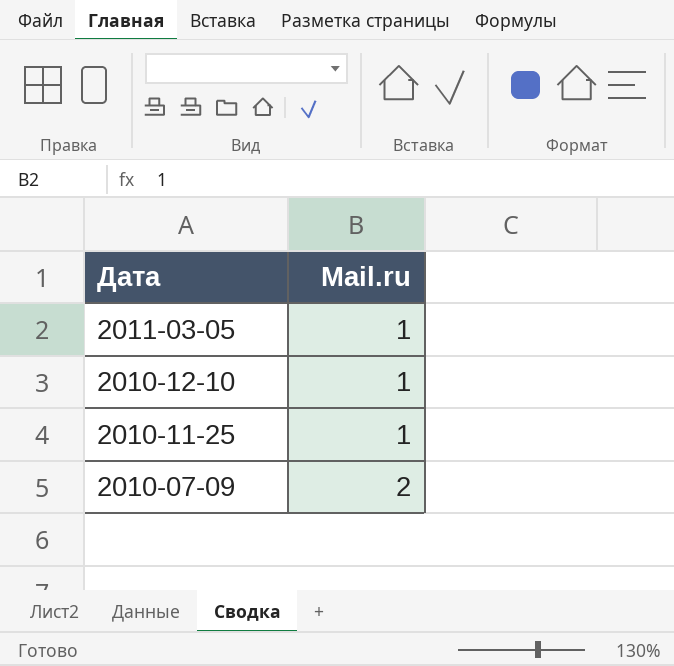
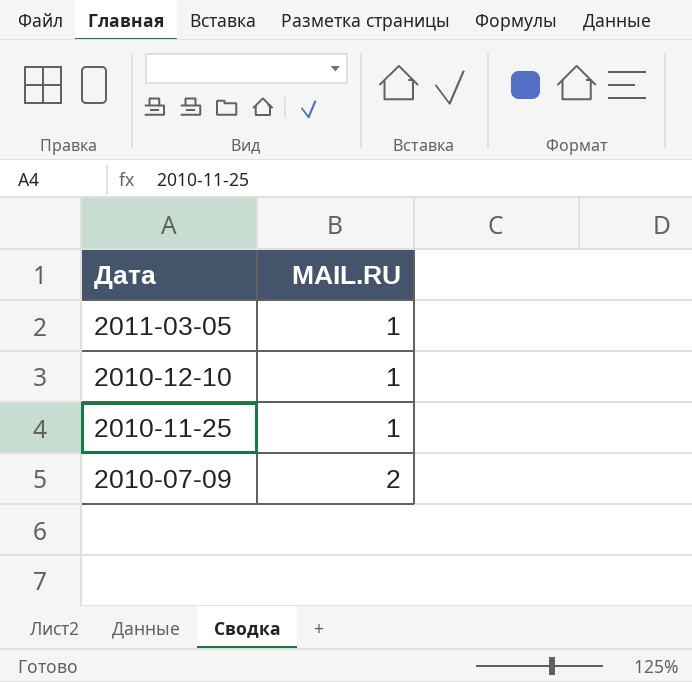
column name: Mail.ru -> MAIL.RU

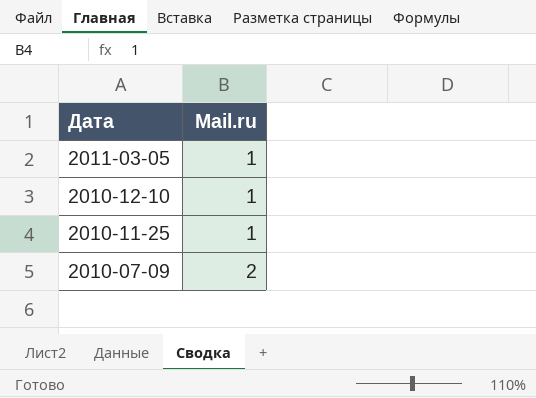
column name: MAIL.RU -> Mail.ru

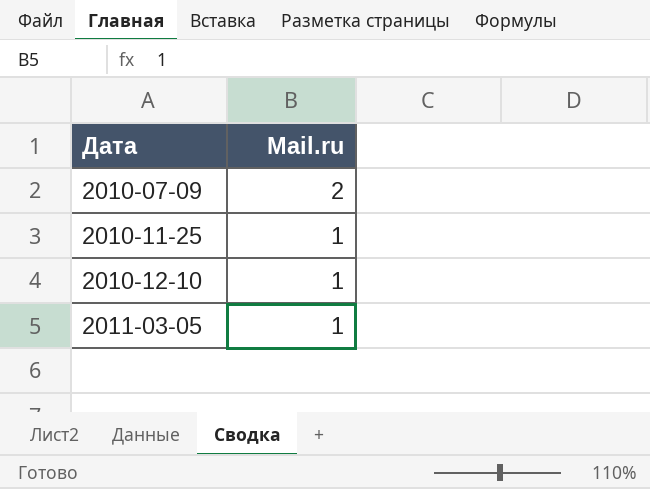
row order: Дата descending -> Дата ascending

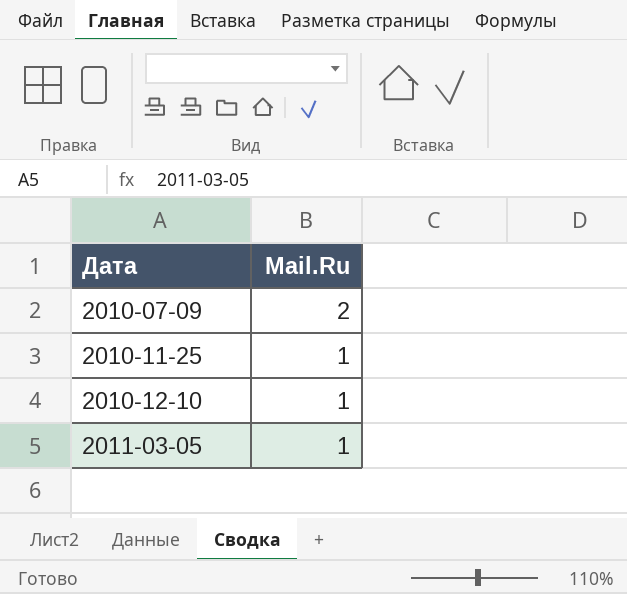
column name: Mail.ru -> Mail.Ru

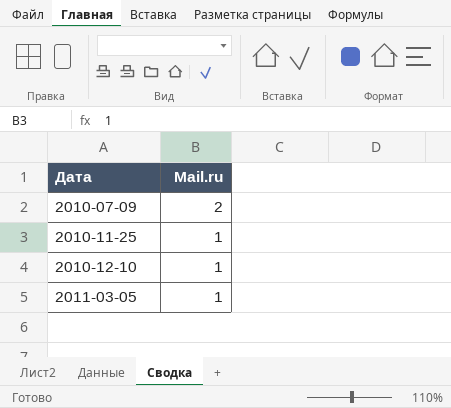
column name: Mail.Ru -> Mail.ru

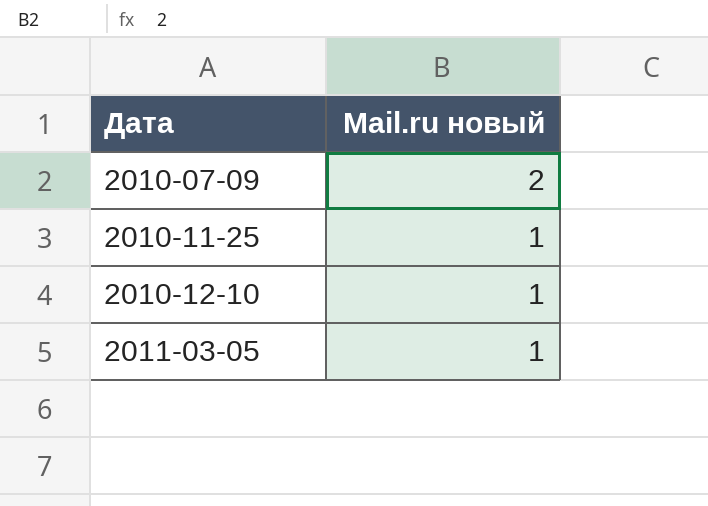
column name: Mail.ru -> Mail.ru новый

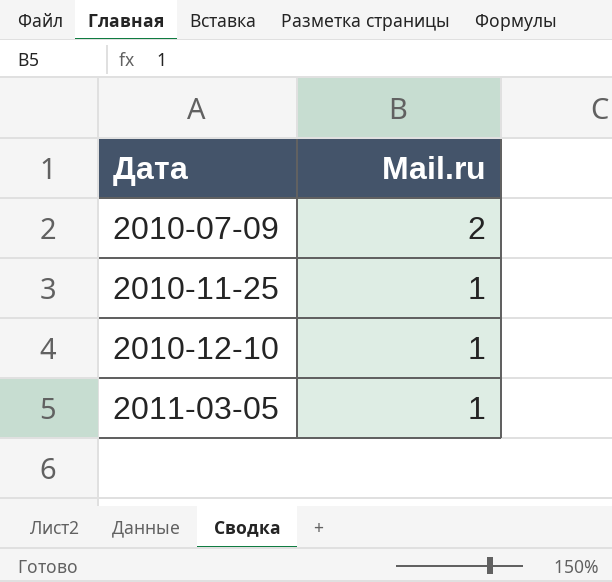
column name: Mail.ru новый -> Mail.ru

